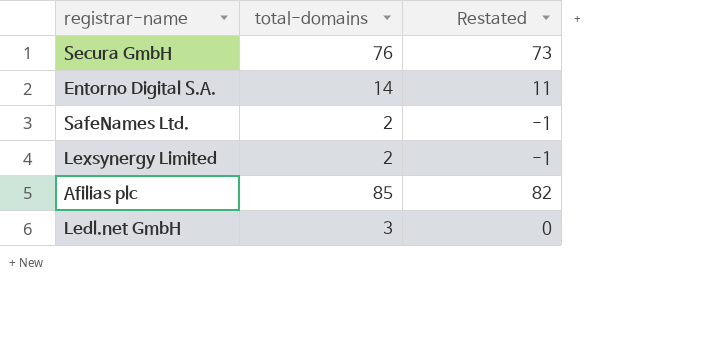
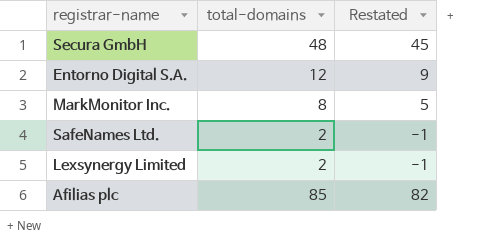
row Ledl.net GmbH: 3 | 0 -> none
Secura GmbH | total-domains: 76 -> 48
Secura GmbH | Restated: 73 -> 45
Entorno Digital S.A. | total-domains: 14 -> 12
Entorno Digital S.A. | Restated: 11 -> 9
row MarkMonitor Inc.: none -> 8 | 5

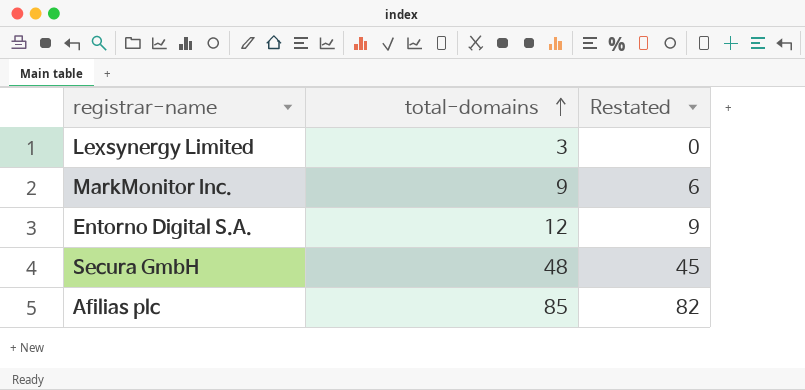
row order: none -> total-domains ascending
row SafeNames Ltd.: 2 | -1 -> none
Lexsynergy Limited | total-domains: 2 -> 3
Lexsynergy Limited | Restated: -1 -> 0
MarkMonitor Inc. | total-domains: 8 -> 9
MarkMonitor Inc. | Restated: 5 -> 6

